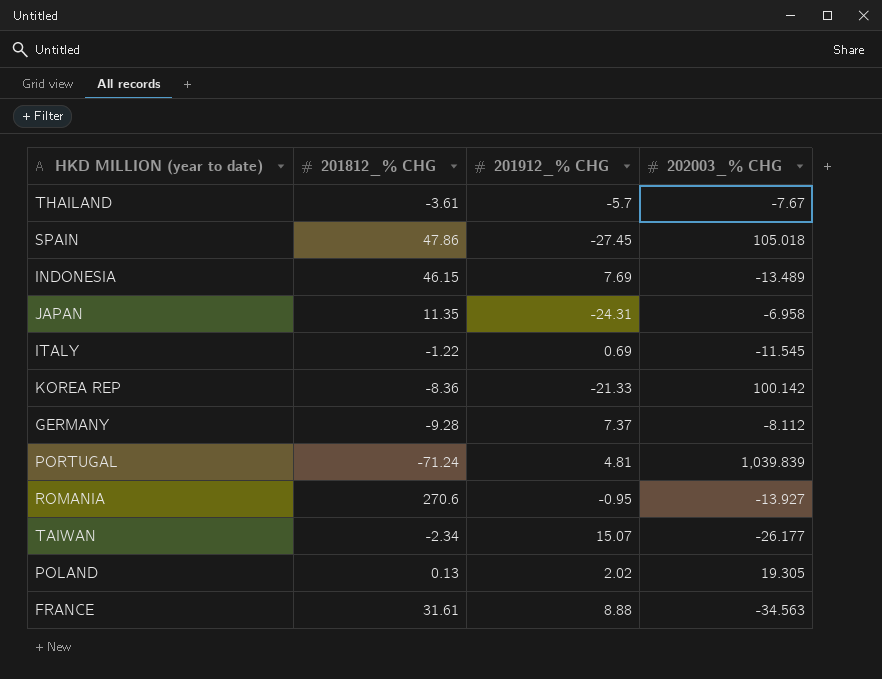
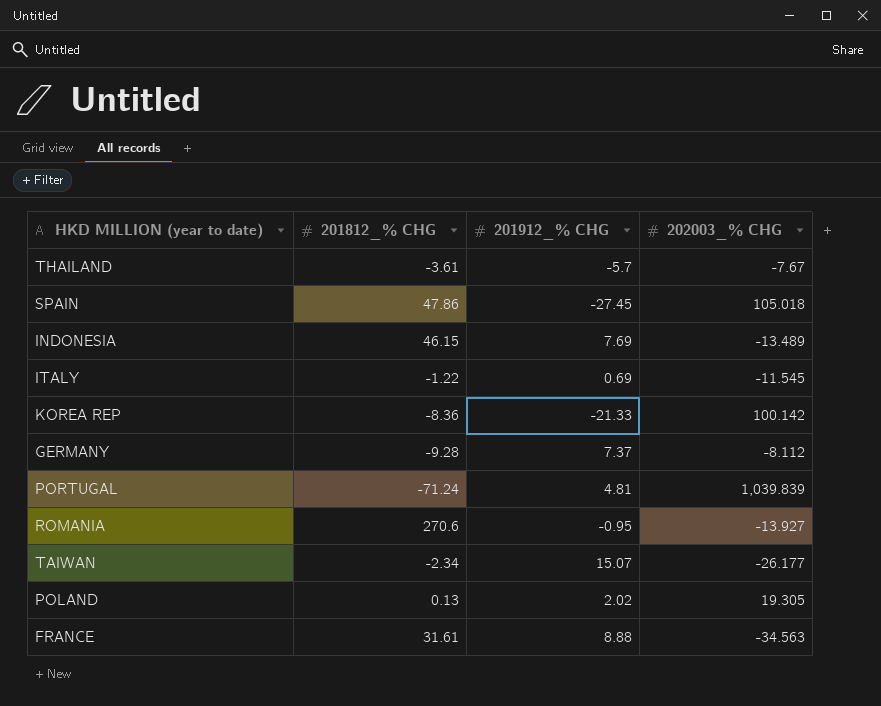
row JAPAN: 11.35 | -24.31 | -6.958 -> none

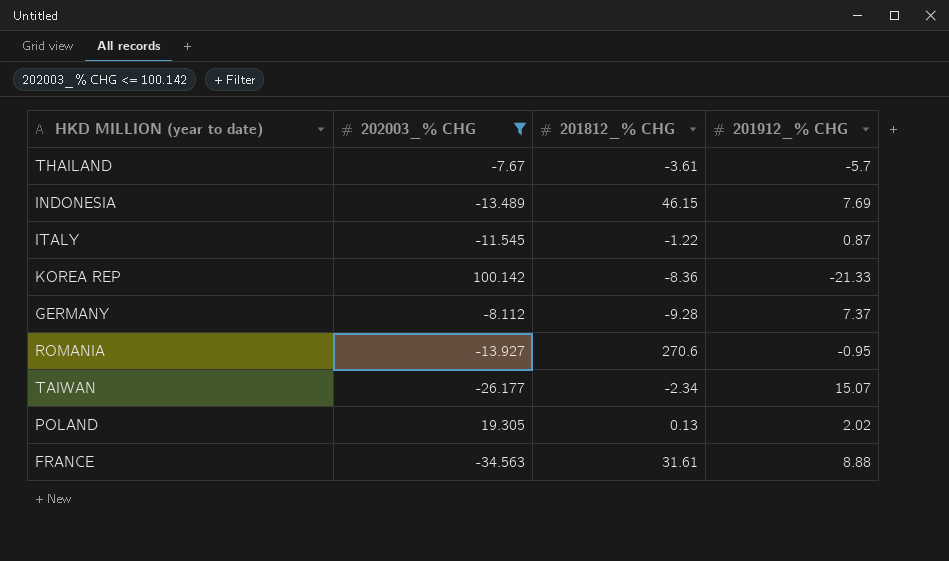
filter: none -> 202003_% CHG <= 100.142
column 202003_% CHG | position: 4 -> 2
ITALY | 201912_% CHG: 0.69 -> 0.87

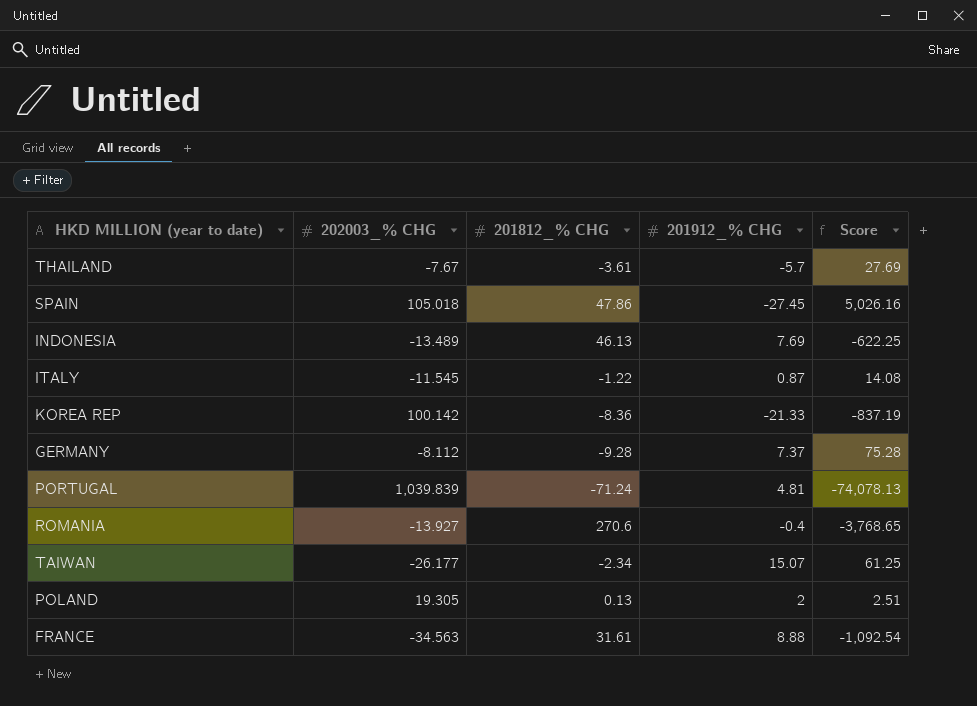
filter: 202003_% CHG <= 100.142 -> none
column Score | formula: none -> [202003_% CHG] * [201812_% CHG]
INDONESIA | 201812_% CHG: 46.15 -> 46.13
ROMANIA | 201912_% CHG: -0.95 -> -0.4
POLAND | 201912_% CHG: 2.02 -> 2

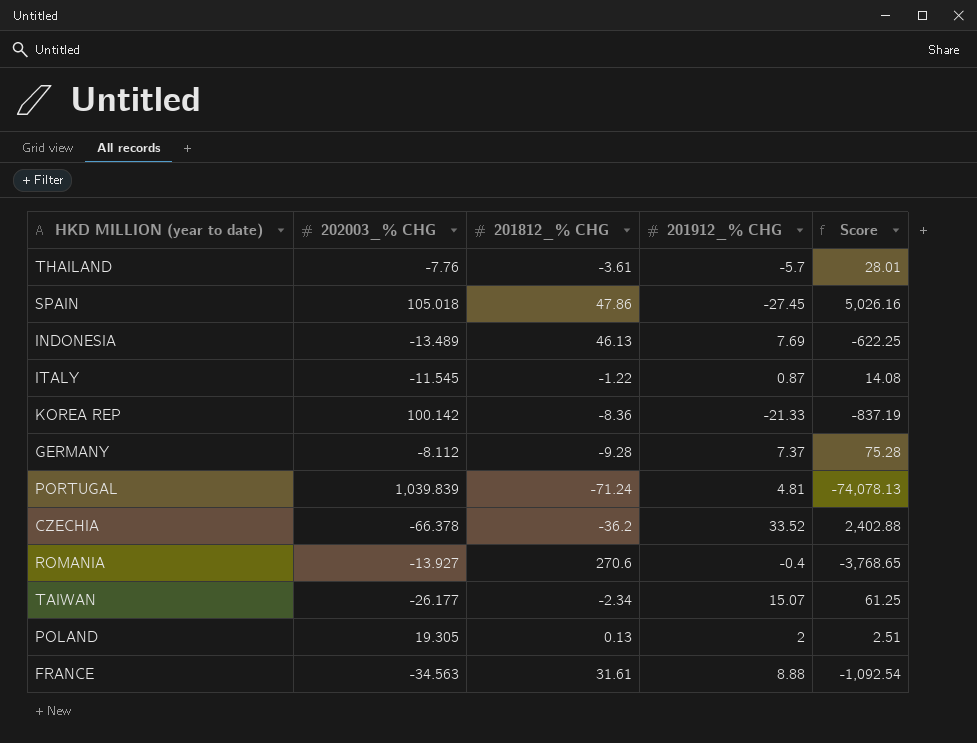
THAILAND | 202003_% CHG: -7.67 -> -7.76
THAILAND | Score: 27.69 -> 28.01
row CZECHIA: none -> -66.378 | -36.2 | 33.52 | 2,402.88

